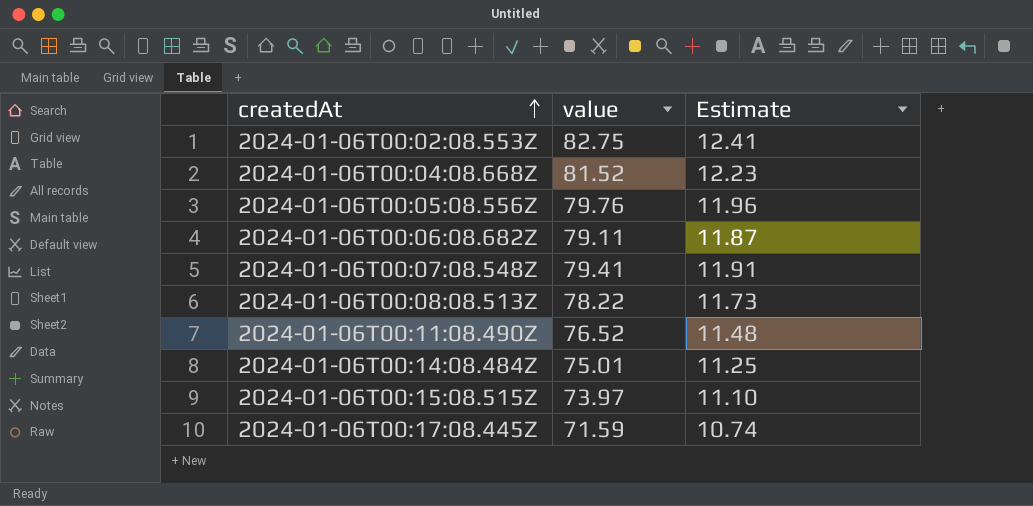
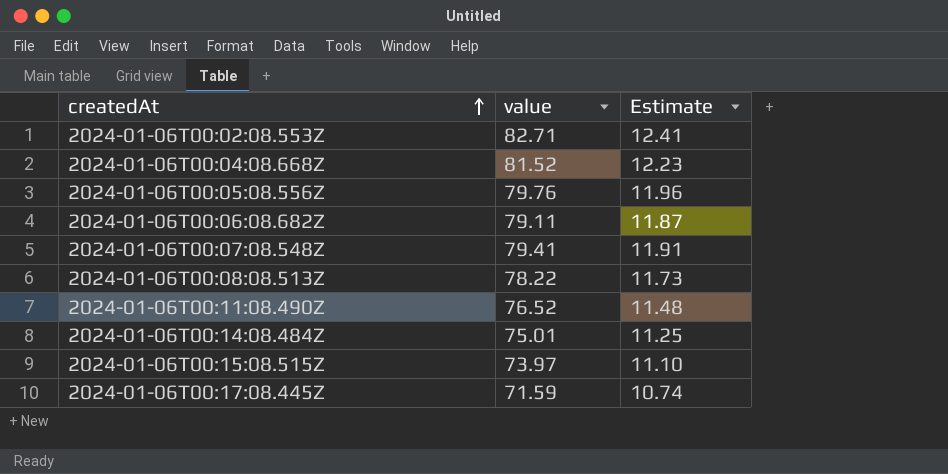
2024-01-06T00:02:08.553Z | value: 82.75 -> 82.71

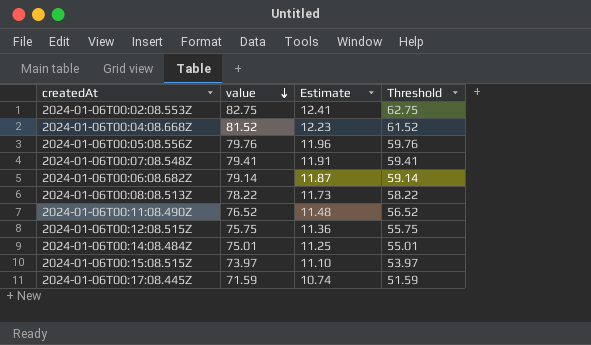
row order: createdAt ascending -> value descending
column Threshold | formula: none -> [value] - 20
2024-01-06T00:02:08.553Z | value: 82.71 -> 82.75
2024-01-06T00:06:08.682Z | value: 79.11 -> 79.14
row 2024-01-06T00:12:08.515Z: none -> 75.75 | 11.36 | 55.75

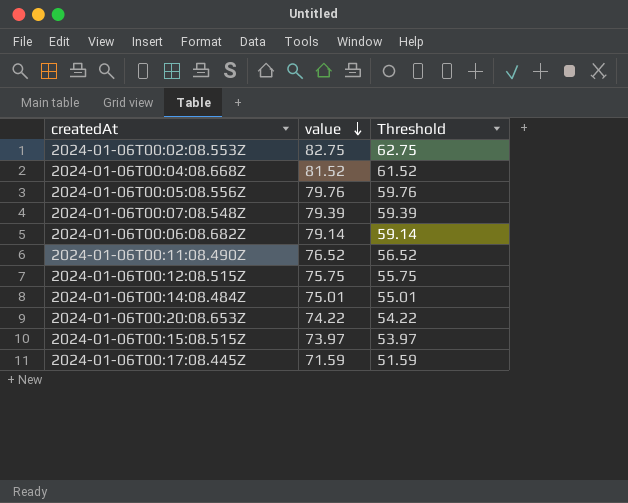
column Estimate | formula: [value] * 0.15 -> none
row 2024-01-06T00:08:08.513Z: 78.22 | 11.73 | 58.22 -> none
2024-01-06T00:07:08.548Z | value: 79.41 -> 79.39
2024-01-06T00:07:08.548Z | Threshold: 59.41 -> 59.39
row 2024-01-06T00:20:08.653Z: none -> 74.22 | 54.22

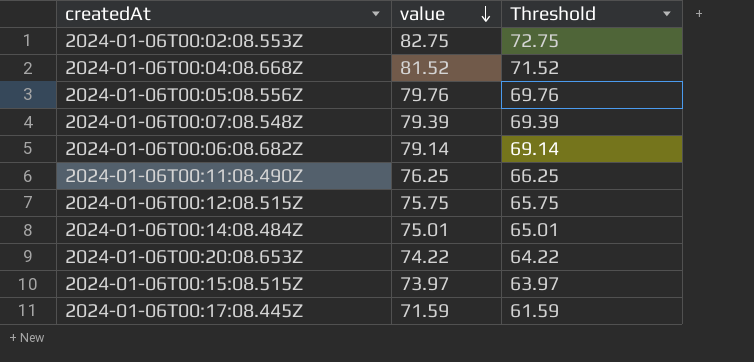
column Threshold | formula: [value] - 20 -> [value] - 10
2024-01-06T00:11:08.490Z | value: 76.52 -> 76.25

